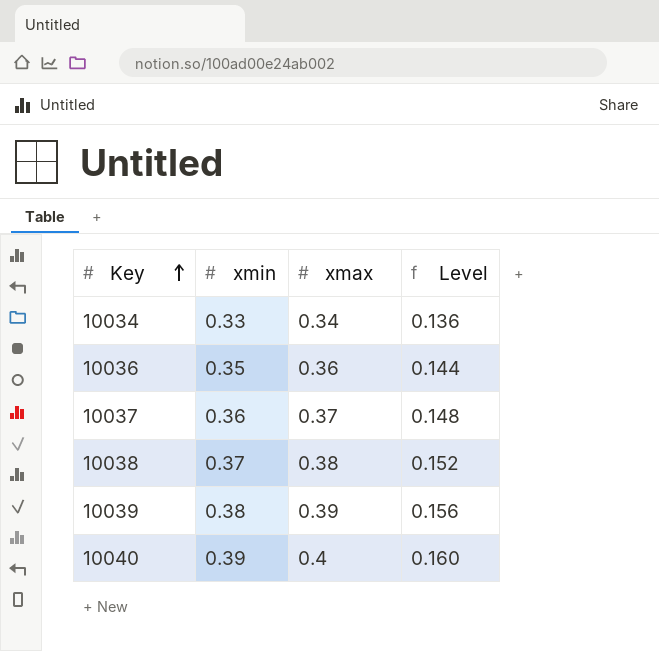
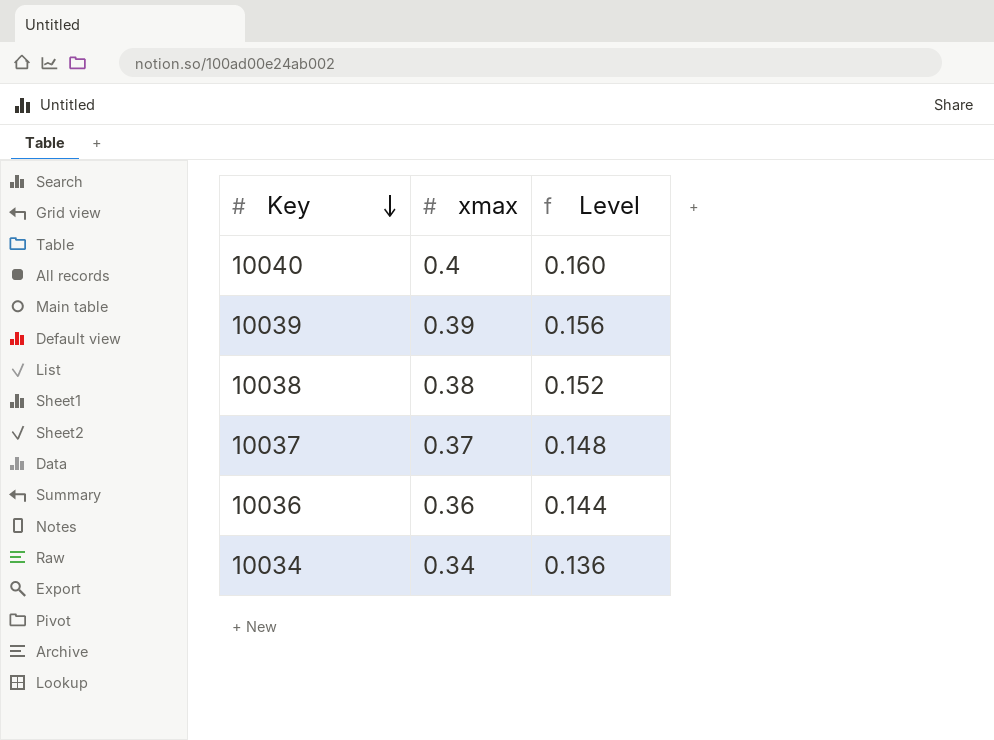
row order: Key ascending -> Key descending
column xmin | position: 2 -> none

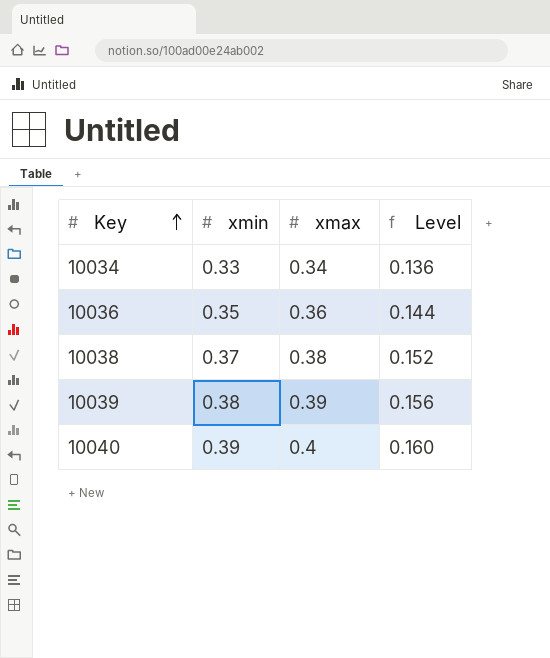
row order: Key descending -> Key ascending
column xmin | position: none -> 2
row 10037: 0.37 | 0.148 -> none

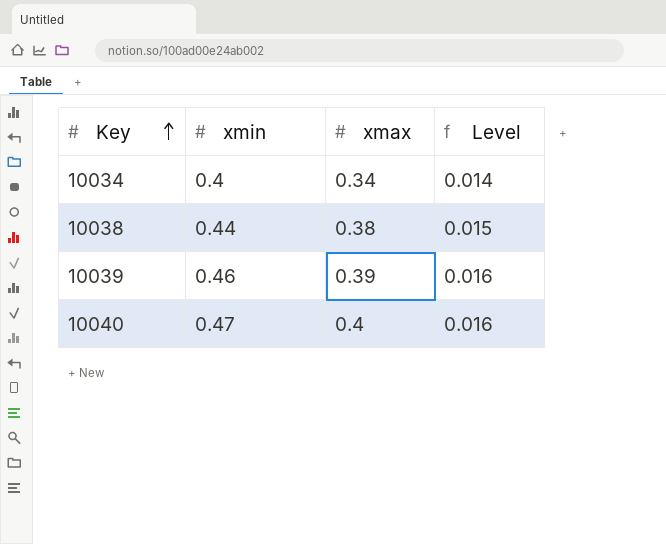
column Level | formula: [xmax] * 0.4 -> [xmax] * 0.04
row 10036: 0.35 | 0.36 | 0.144 -> none
10034 | xmin: 0.33 -> 0.4
10038 | xmin: 0.37 -> 0.44
10039 | xmin: 0.38 -> 0.46
10040 | xmin: 0.39 -> 0.47

